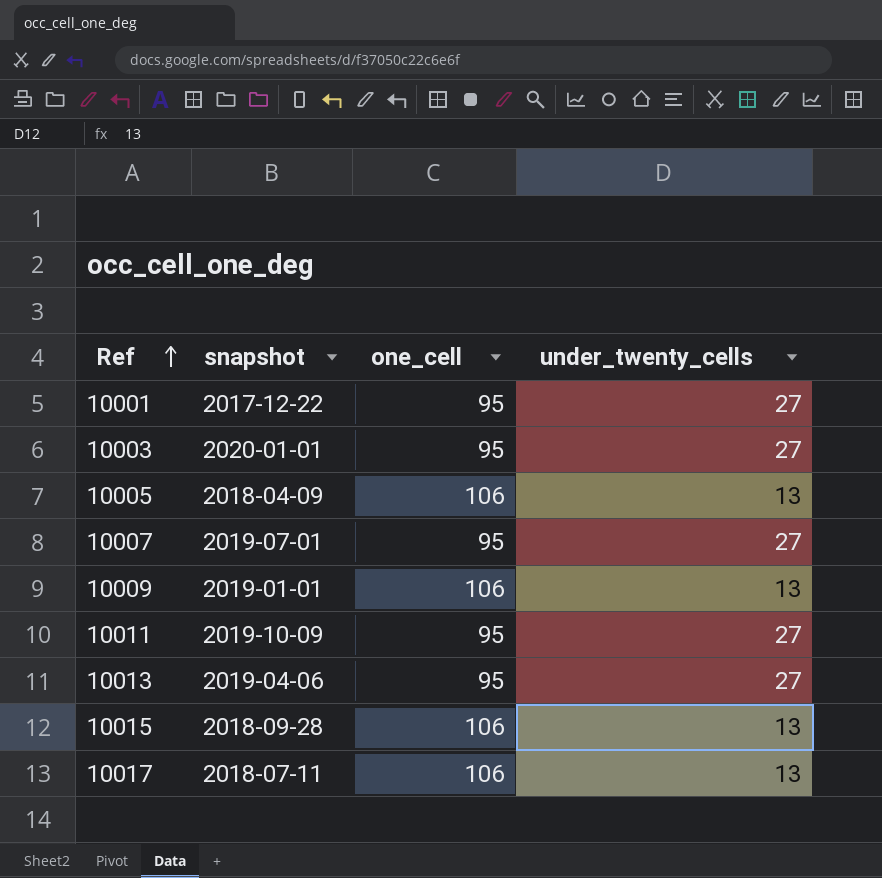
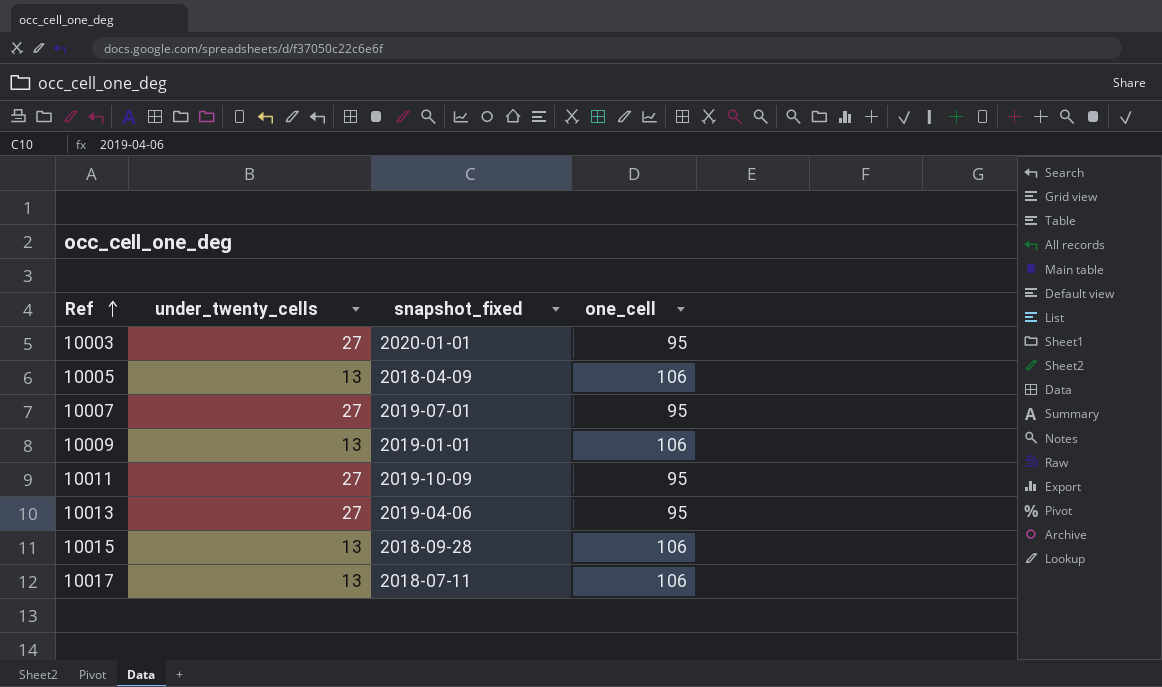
column under_twenty_cells | position: 4 -> 2
column name: snapshot -> snapshot_fixed
row 10001: 2017-12-22 | 95 | 27 -> none

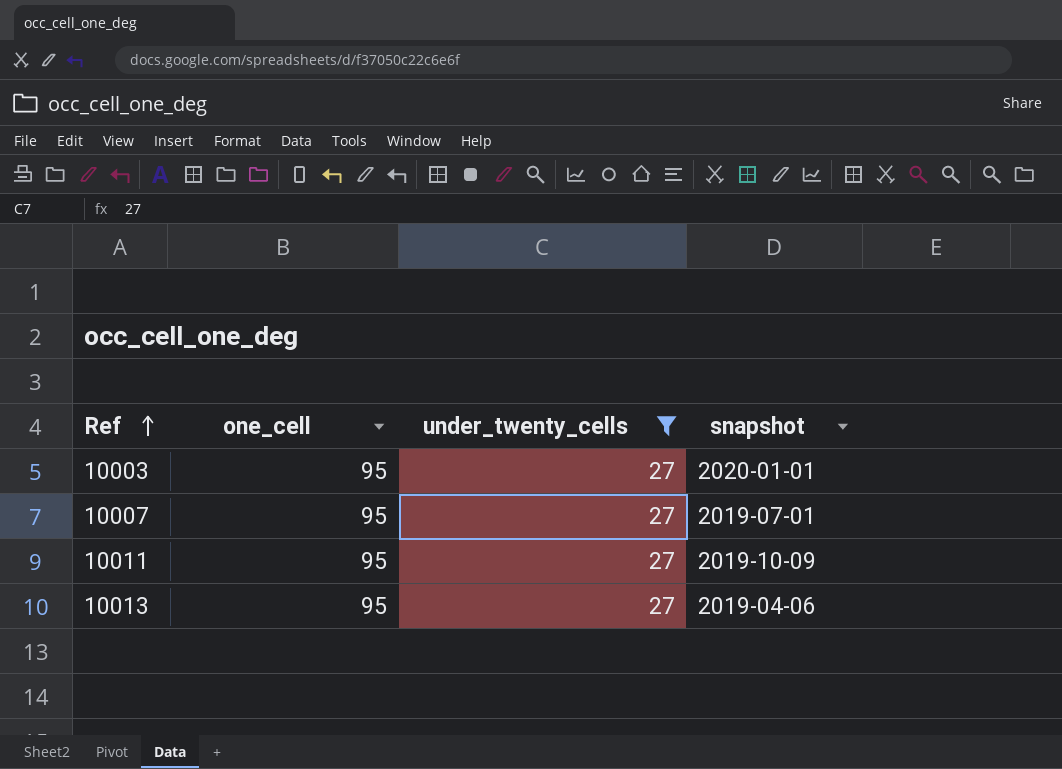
filter: none -> under_twenty_cells = 27
column one_cell | position: 4 -> 2
column name: snapshot_fixed -> snapshot

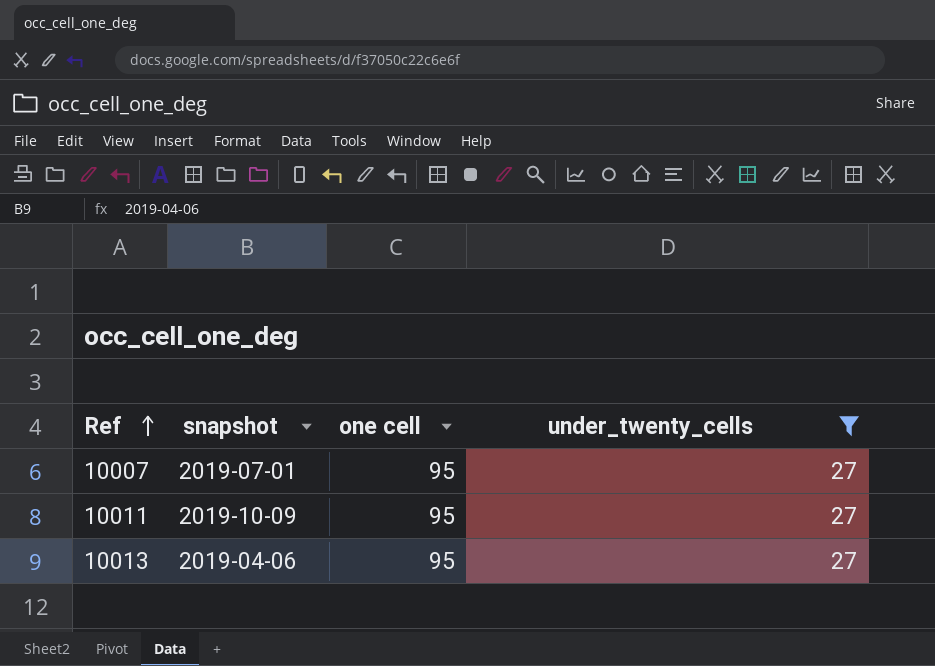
column snapshot | position: 4 -> 2
column name: one_cell -> one cell
row 10003: 95 | 27 | 2020-01-01 -> none

